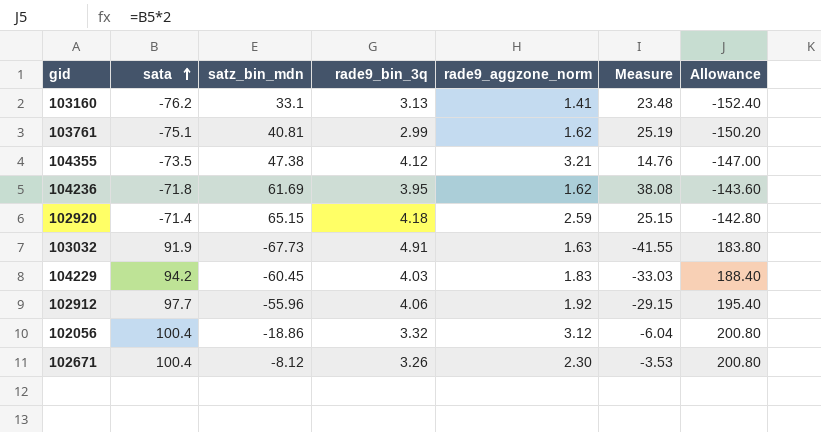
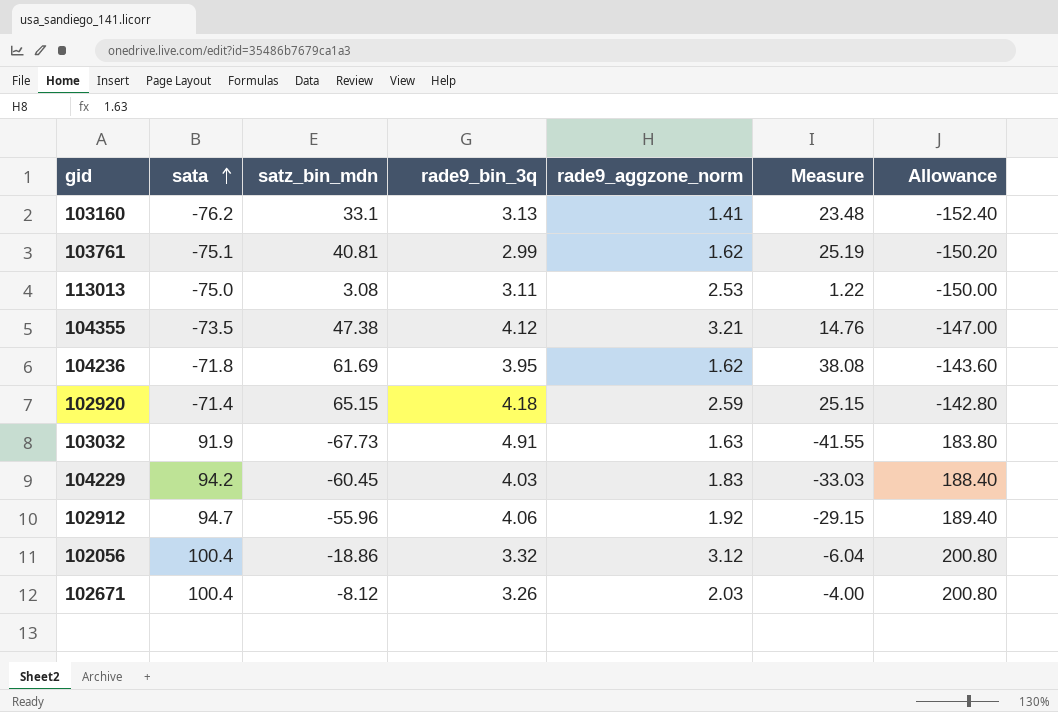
row 113013: none -> -75.0 | 3.08 | 3.11 | 2.53 | 1.22 | -150.00
102912 | sata: 97.7 -> 94.7
102912 | Allowance: 195.40 -> 189.40
102671 | rade9_aggzone_norm: 2.30 -> 2.03
102671 | Measure: -3.53 -> -4.00

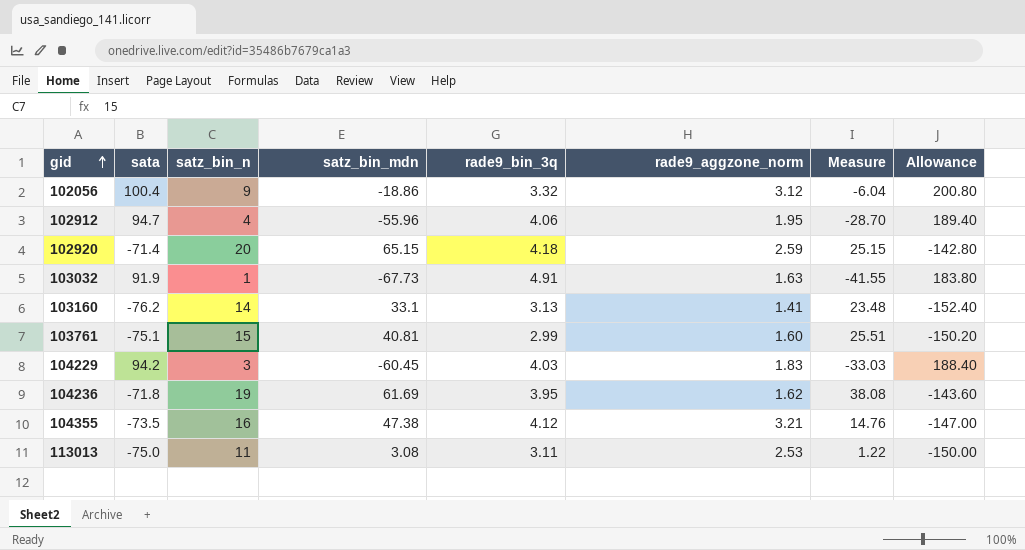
row order: sata ascending -> gid ascending
column satz_bin_n | position: none -> 3
row 102671: 100.4 | -8.12 | 3.26 | 2.03 | -4.00 | 200.80 -> none
102912 | rade9_aggzone_norm: 1.92 -> 1.95
102912 | Measure: -29.15 -> -28.70
103761 | rade9_aggzone_norm: 1.62 -> 1.60
103761 | Measure: 25.19 -> 25.51

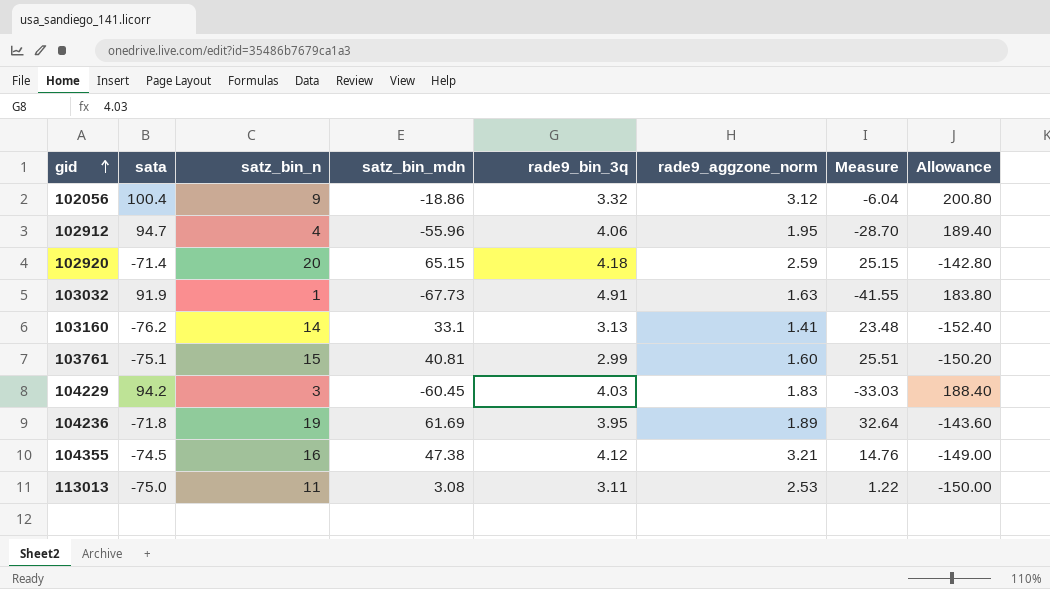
104236 | rade9_aggzone_norm: 1.62 -> 1.89
104236 | Measure: 38.08 -> 32.64
104355 | sata: -73.5 -> -74.5
104355 | Allowance: -147.00 -> -149.00

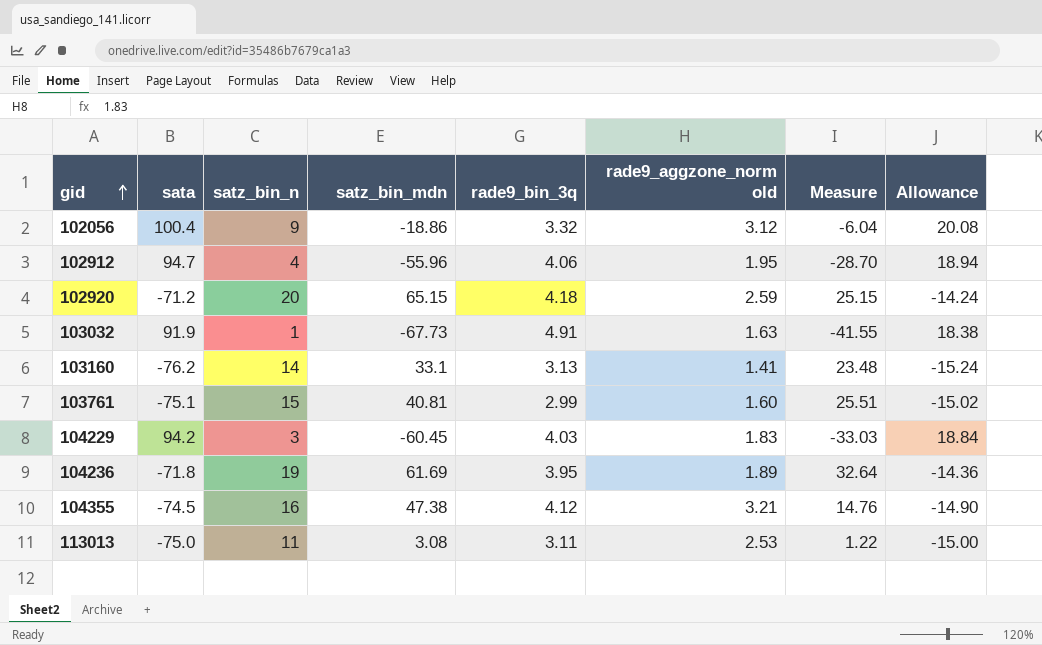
column name: rade9_aggzone_norm -> rade9_aggzone_norm old
column Allowance | formula: [sata] * 2 -> [sata] * 0.2
102920 | sata: -71.4 -> -71.2

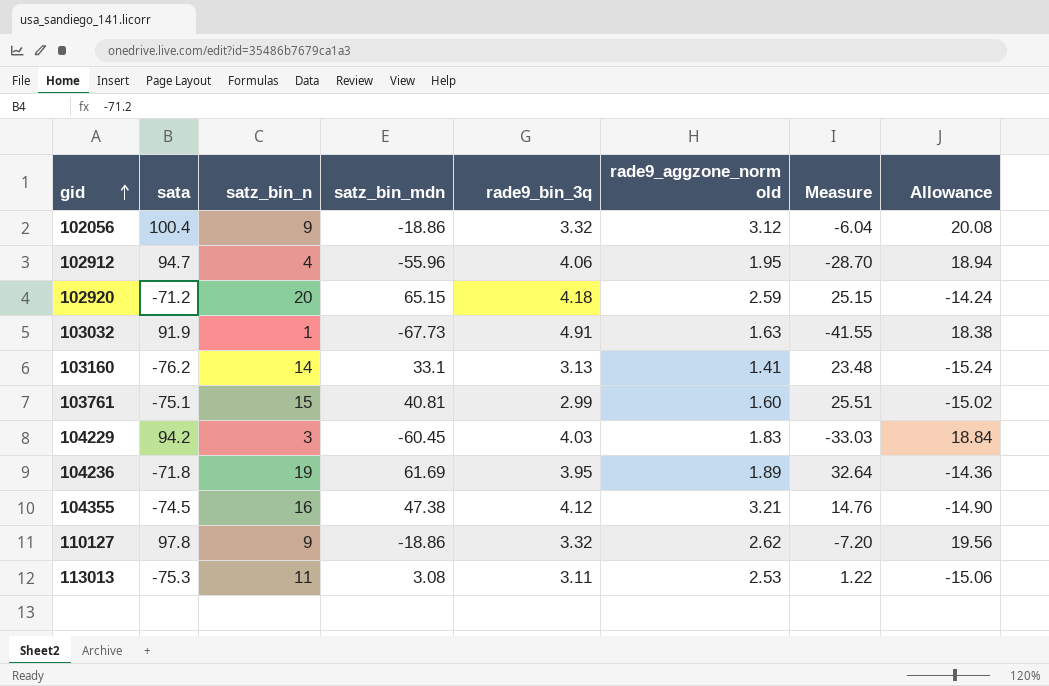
row 110127: none -> 97.8 | 9 | -18.86 | 3.32 | 2.62 | -7.20 | 19.56
113013 | sata: -75.0 -> -75.3
113013 | Allowance: -15.00 -> -15.06

